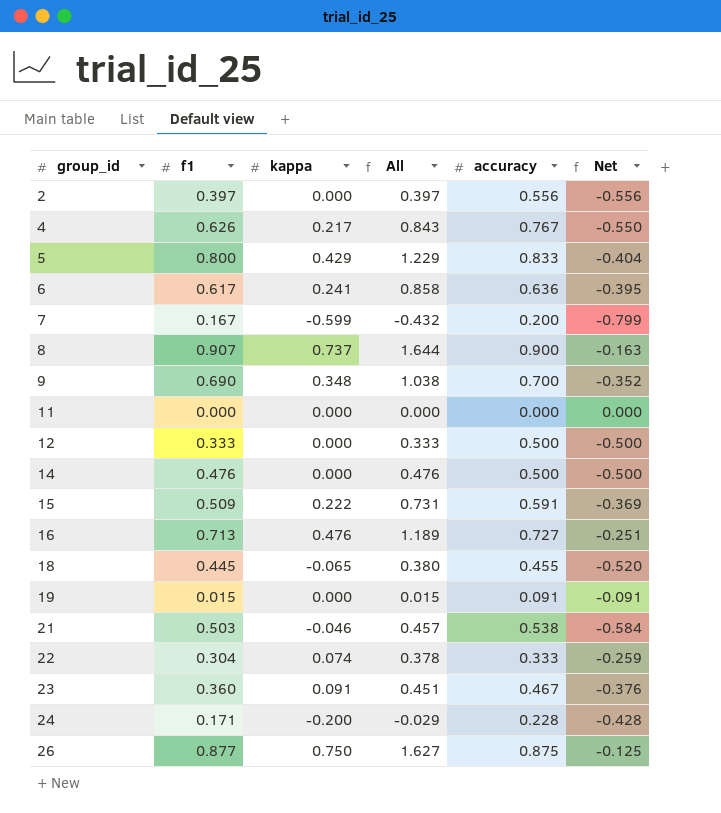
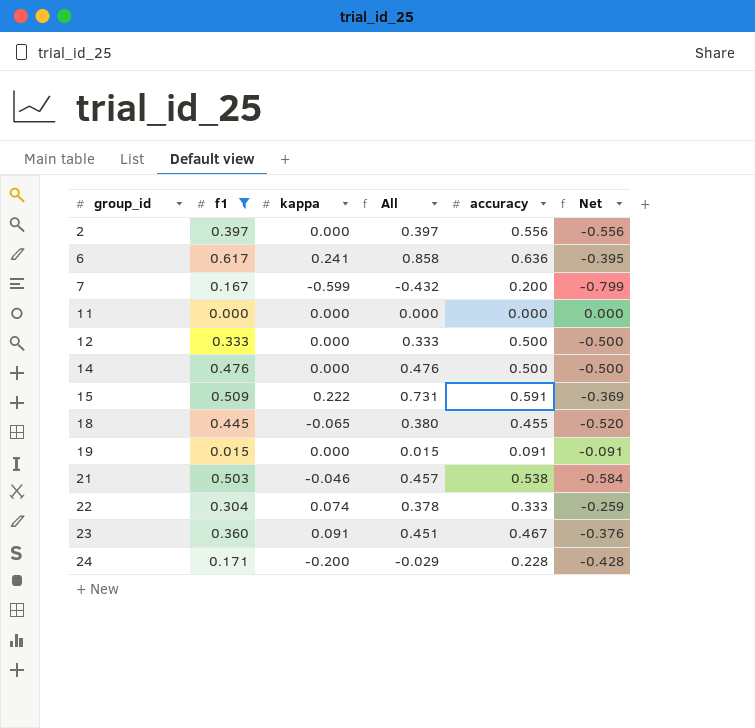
filter: none -> f1 <= 0.617

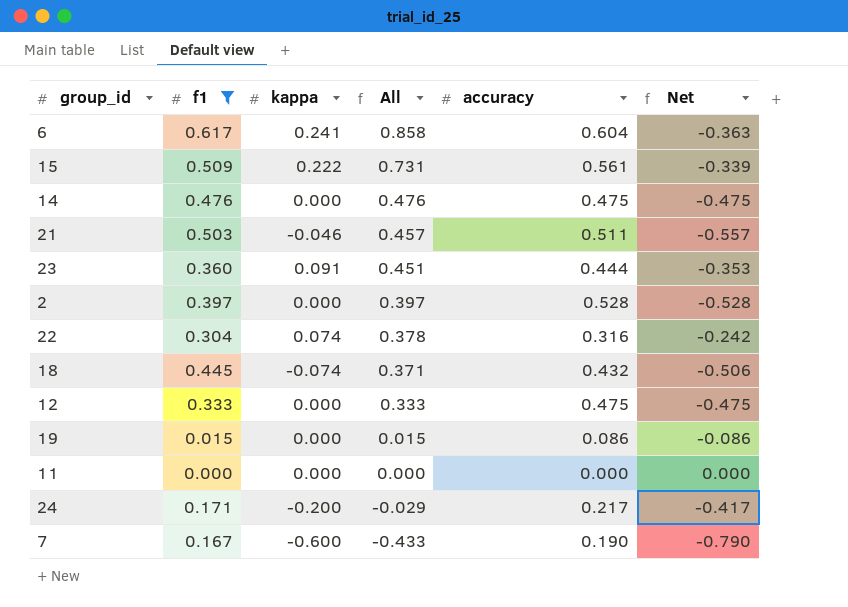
row order: group_id ascending -> All descending
6 | accuracy: 0.636 -> 0.604
6 | Net: -0.395 -> -0.363
15 | accuracy: 0.591 -> 0.561
15 | Net: -0.369 -> -0.339
14 | accuracy: 0.500 -> 0.475
14 | Net: -0.500 -> -0.475
21 | accuracy: 0.538 -> 0.511
21 | Net: -0.584 -> -0.557
23 | accuracy: 0.467 -> 0.444
23 | Net: -0.376 -> -0.353
2 | accuracy: 0.556 -> 0.528
2 | Net: -0.556 -> -0.528
22 | accuracy: 0.333 -> 0.316
22 | Net: -0.259 -> -0.242
18 | kappa: -0.065 -> -0.074
18 | All: 0.380 -> 0.371
18 | accuracy: 0.455 -> 0.432
18 | Net: -0.520 -> -0.506
12 | accuracy: 0.500 -> 0.475
12 | Net: -0.500 -> -0.475
19 | accuracy: 0.091 -> 0.086
19 | Net: -0.091 -> -0.086
24 | accuracy: 0.228 -> 0.217
24 | Net: -0.428 -> -0.417
7 | kappa: -0.599 -> -0.600
7 | All: -0.432 -> -0.433
7 | accuracy: 0.200 -> 0.190
7 | Net: -0.799 -> -0.790

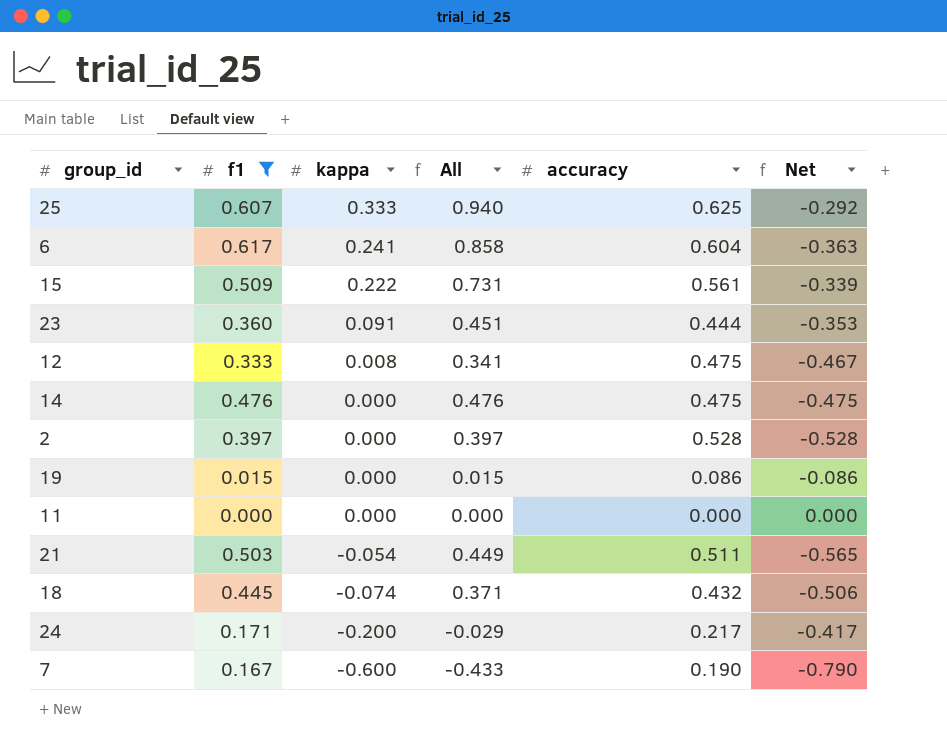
row order: All descending -> kappa descending
row 22: 0.304 | 0.074 | 0.378 | 0.316 | -0.242 -> none
row 25: none -> 0.607 | 0.333 | 0.940 | 0.625 | -0.292
12 | kappa: 0.000 -> 0.008
12 | All: 0.333 -> 0.341
12 | Net: -0.475 -> -0.467
21 | kappa: -0.046 -> -0.054
21 | All: 0.457 -> 0.449
21 | Net: -0.557 -> -0.565

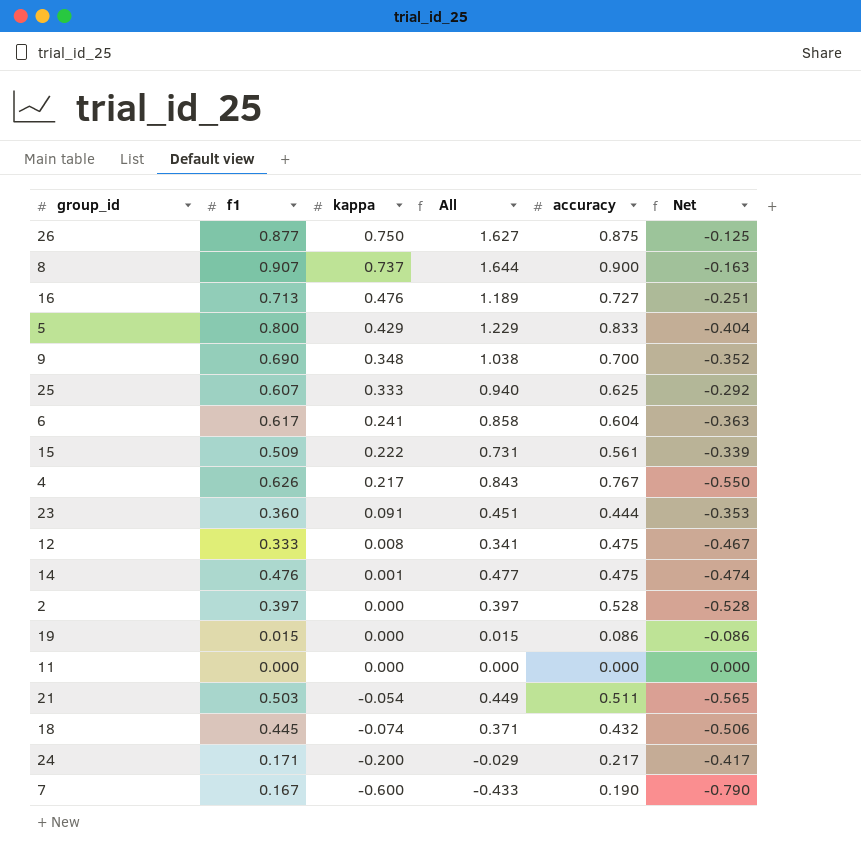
filter: f1 <= 0.617 -> none
14 | kappa: 0.000 -> 0.001
14 | All: 0.476 -> 0.477
14 | Net: -0.475 -> -0.474

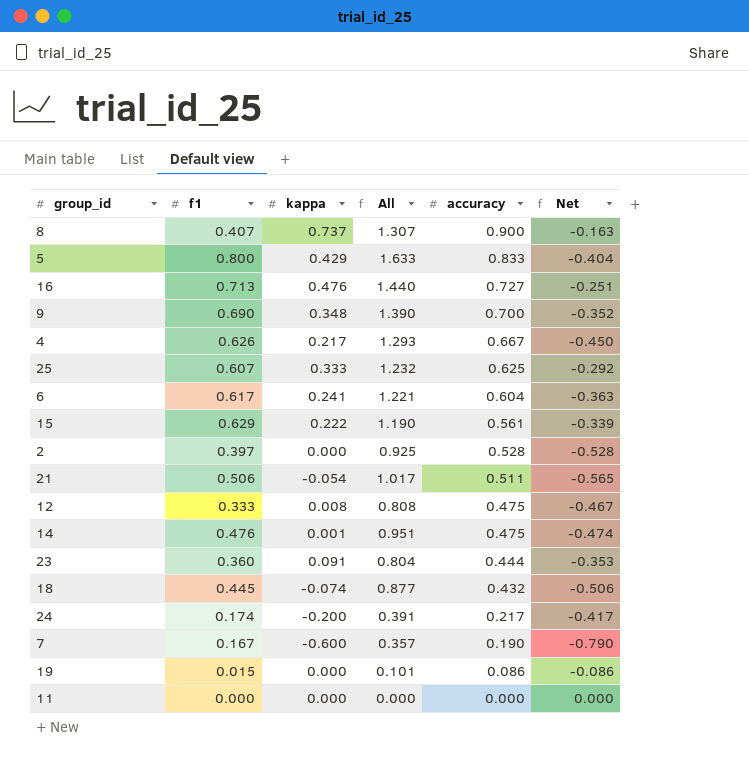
row order: kappa descending -> accuracy descending
column All | formula: [f1] + [kappa] -> [f1] + [accuracy]
row 26: 0.877 | 0.750 | 1.627 | 0.875 | -0.125 -> none
8 | f1: 0.907 -> 0.407
4 | accuracy: 0.767 -> 0.667
4 | Net: -0.550 -> -0.450
15 | f1: 0.509 -> 0.629
21 | f1: 0.503 -> 0.506
24 | f1: 0.171 -> 0.174

